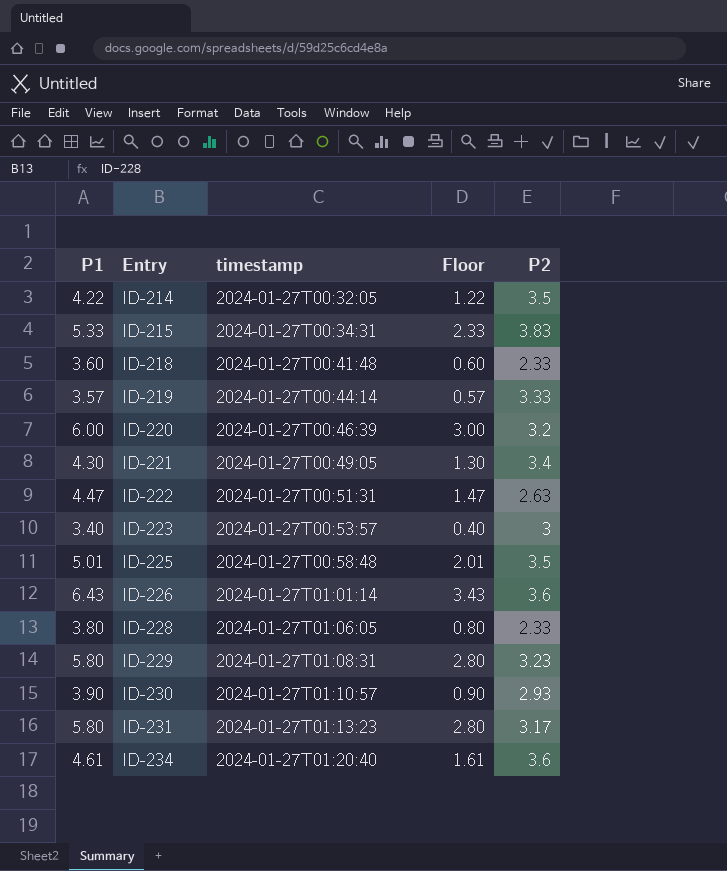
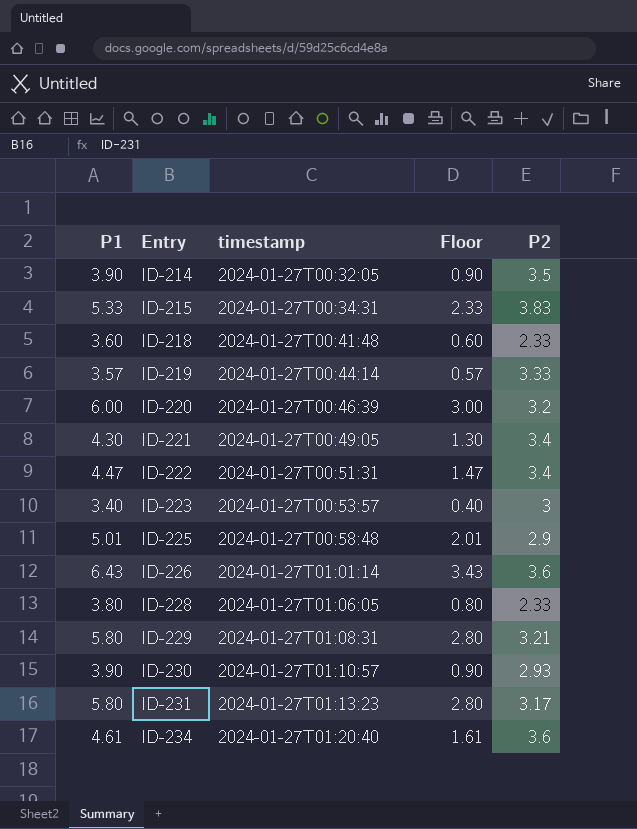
ID-214 | P1: 4.22 -> 3.90
ID-214 | Floor: 1.22 -> 0.90
ID-222 | P2: 2.63 -> 3.4
ID-225 | P2: 3.5 -> 2.9
ID-229 | P2: 3.23 -> 3.21

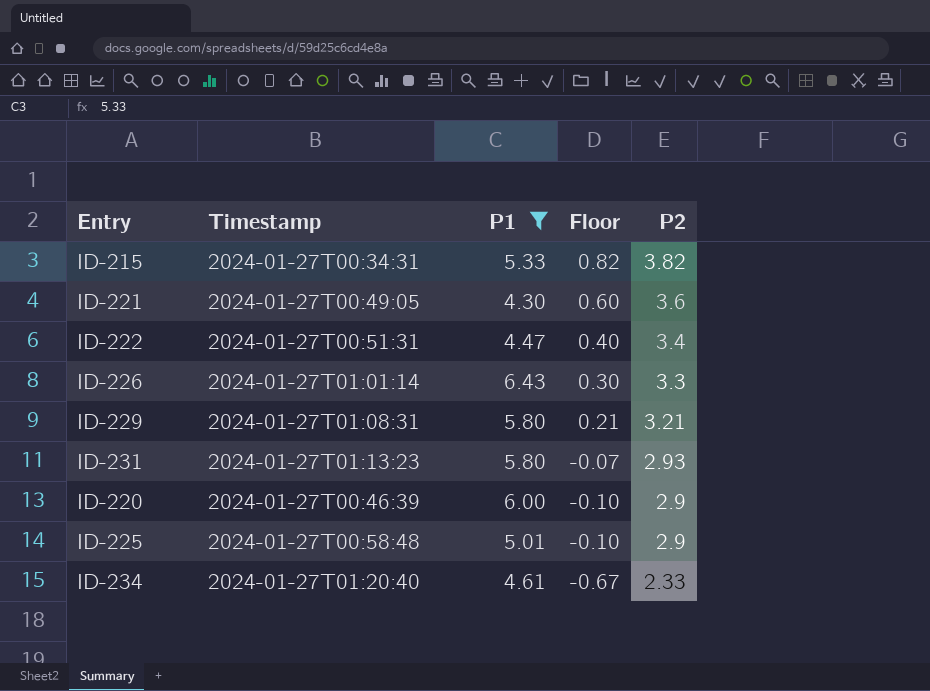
filter: none -> P1 >= 4.30
row order: Entry ascending -> Floor descending
column name: timestamp -> Timestamp
column P1 | position: 1 -> 3
column Floor | formula: [P1] - 3 -> [P2] - 3
ID-215 | P2: 3.83 -> 3.82
ID-221 | P2: 3.4 -> 3.6
ID-226 | P2: 3.6 -> 3.3
ID-231 | P2: 3.17 -> 2.93
ID-220 | P2: 3.2 -> 2.9
ID-234 | P2: 3.6 -> 2.33

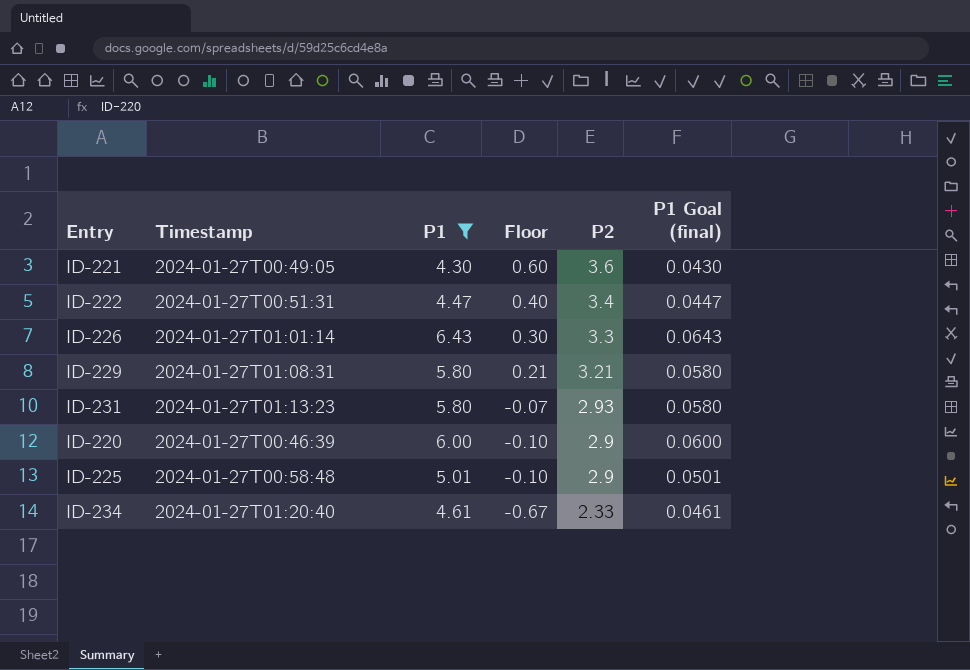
column P1 Goal (final) | formula: none -> [P1] * 0.01
row ID-215: 2024-01-27T00:34:31 | 5.33 | 0.82 | 3.82 -> none

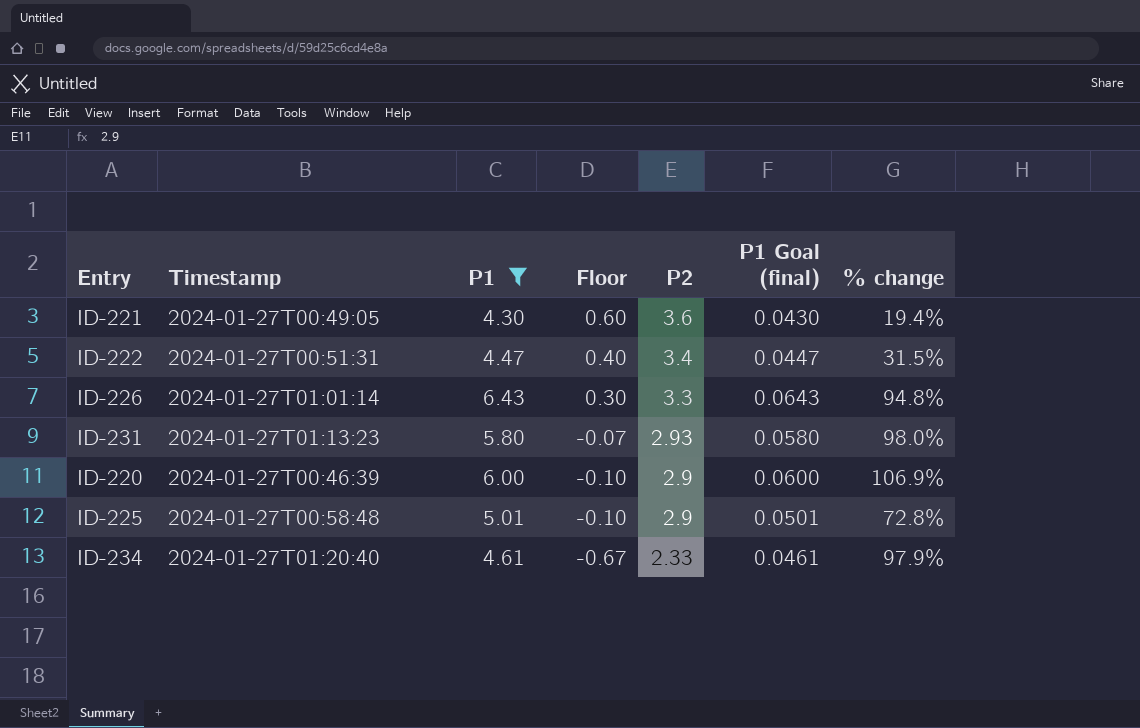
column % change | formula: none -> ([P1] - [P2]) / [P2]
row ID-229: 2024-01-27T01:08:31 | 5.80 | 0.21 | 3.21 | 0.0580 -> none

